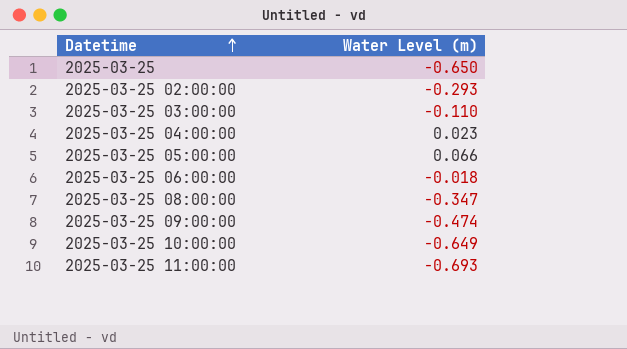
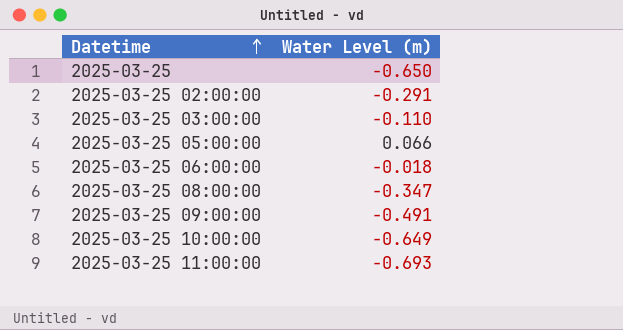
row 2025-03-25 04:00:00: 0.023 -> none
2025-03-25 02:00:00 | Water Level (m): -0.293 -> -0.291
2025-03-25 09:00:00 | Water Level (m): -0.474 -> -0.491

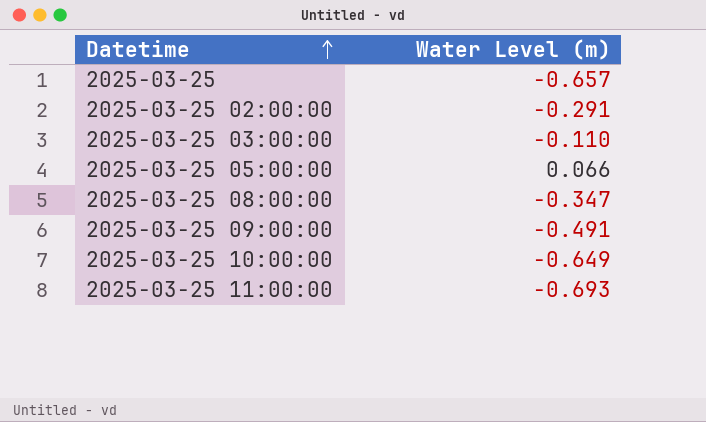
row 2025-03-25 06:00:00: -0.018 -> none
2025-03-25 | Water Level (m): -0.650 -> -0.657

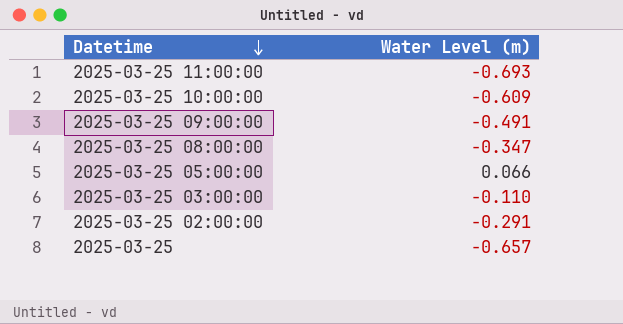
row order: Datetime ascending -> Datetime descending
2025-03-25 10:00:00 | Water Level (m): -0.649 -> -0.609

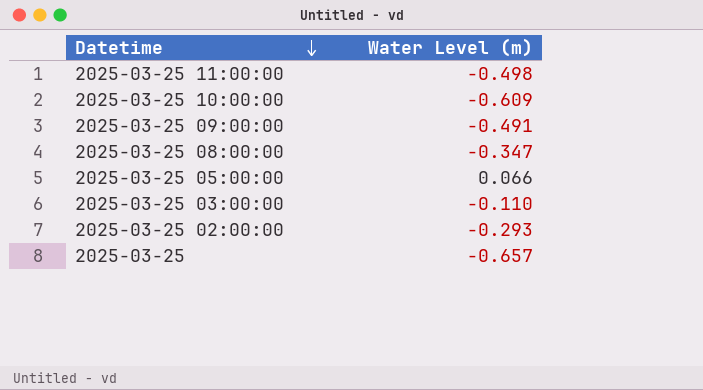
2025-03-25 11:00:00 | Water Level (m): -0.693 -> -0.498
2025-03-25 02:00:00 | Water Level (m): -0.291 -> -0.293

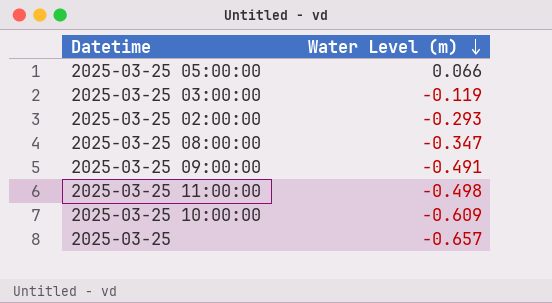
row order: Datetime descending -> Water Level (m) descending
2025-03-25 03:00:00 | Water Level (m): -0.110 -> -0.119

